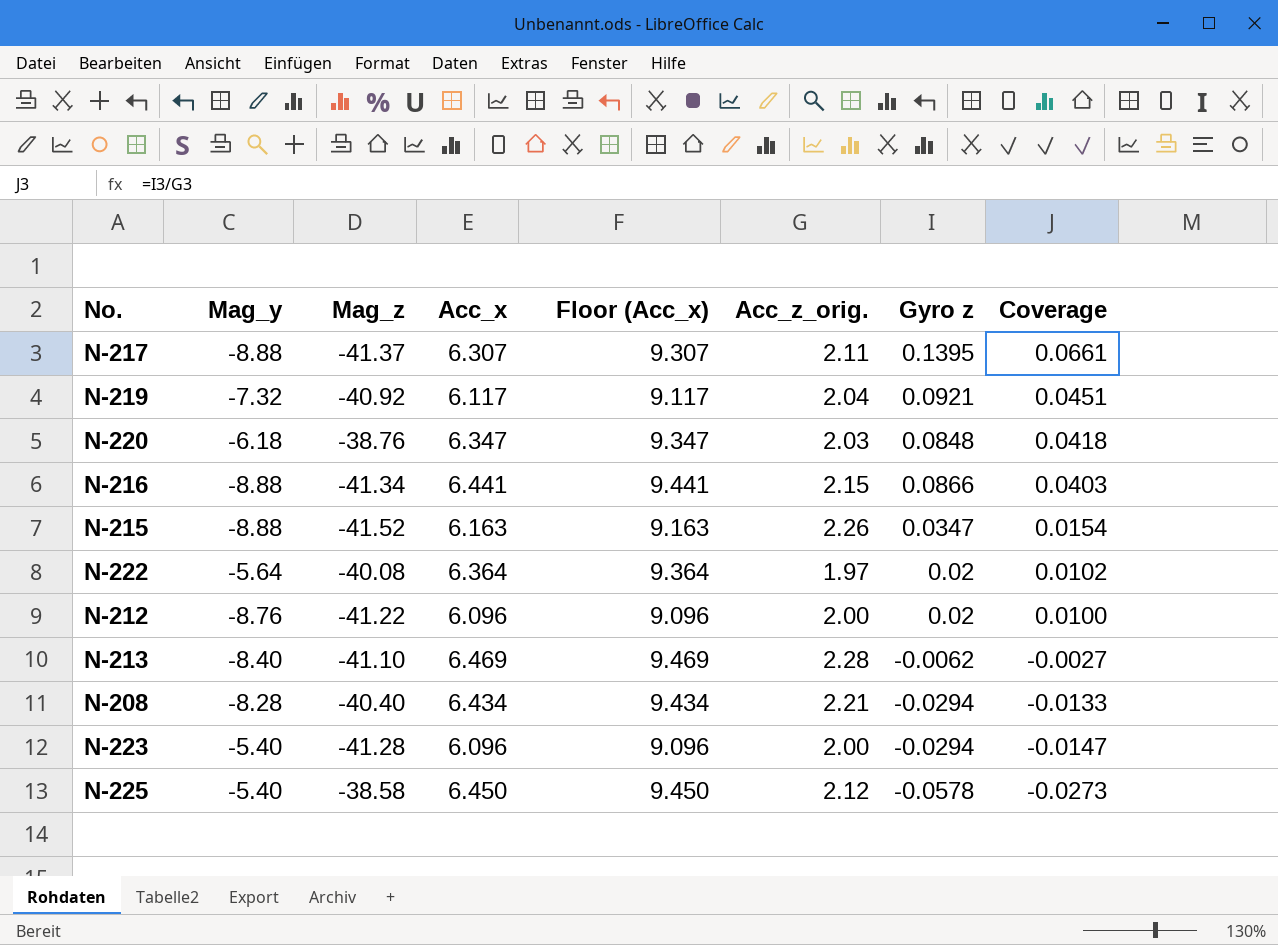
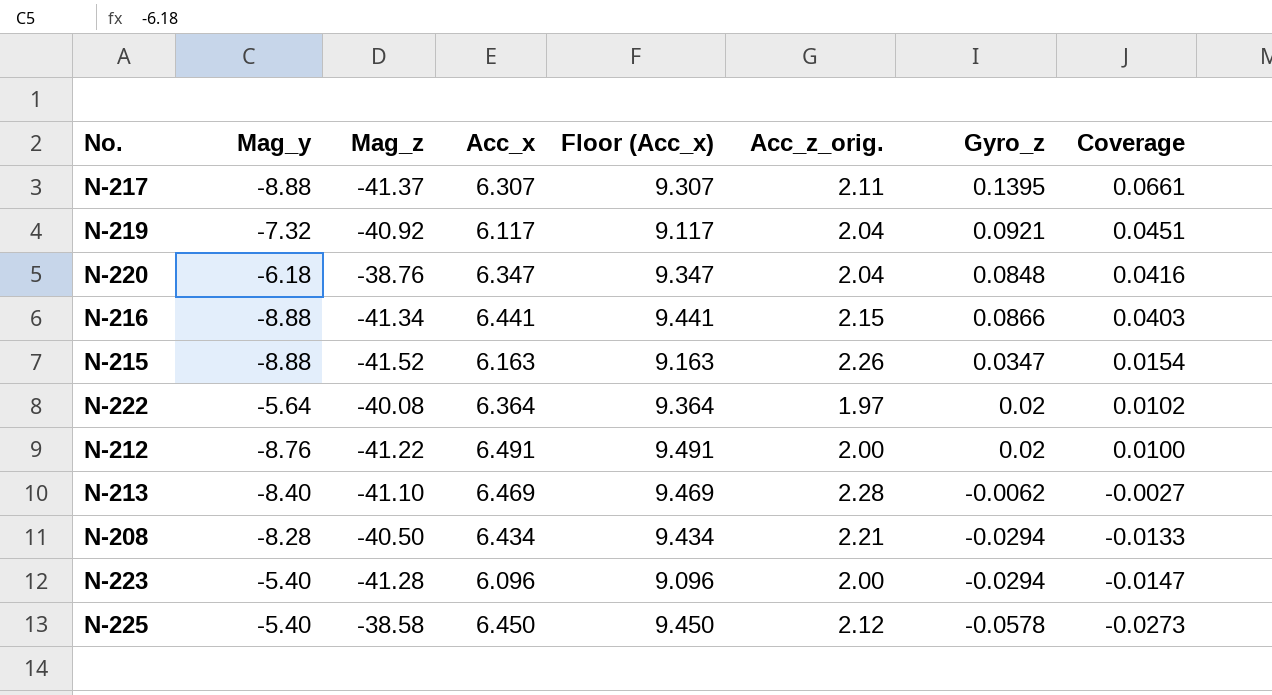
column name: Gyro z -> Gyro_z
N-220 | Acc_z_orig.: 2.03 -> 2.04
N-220 | Coverage: 0.0418 -> 0.0416
N-212 | Acc_x: 6.096 -> 6.491
N-212 | Floor (Acc_x): 9.096 -> 9.491
N-208 | Mag_z: -40.40 -> -40.50

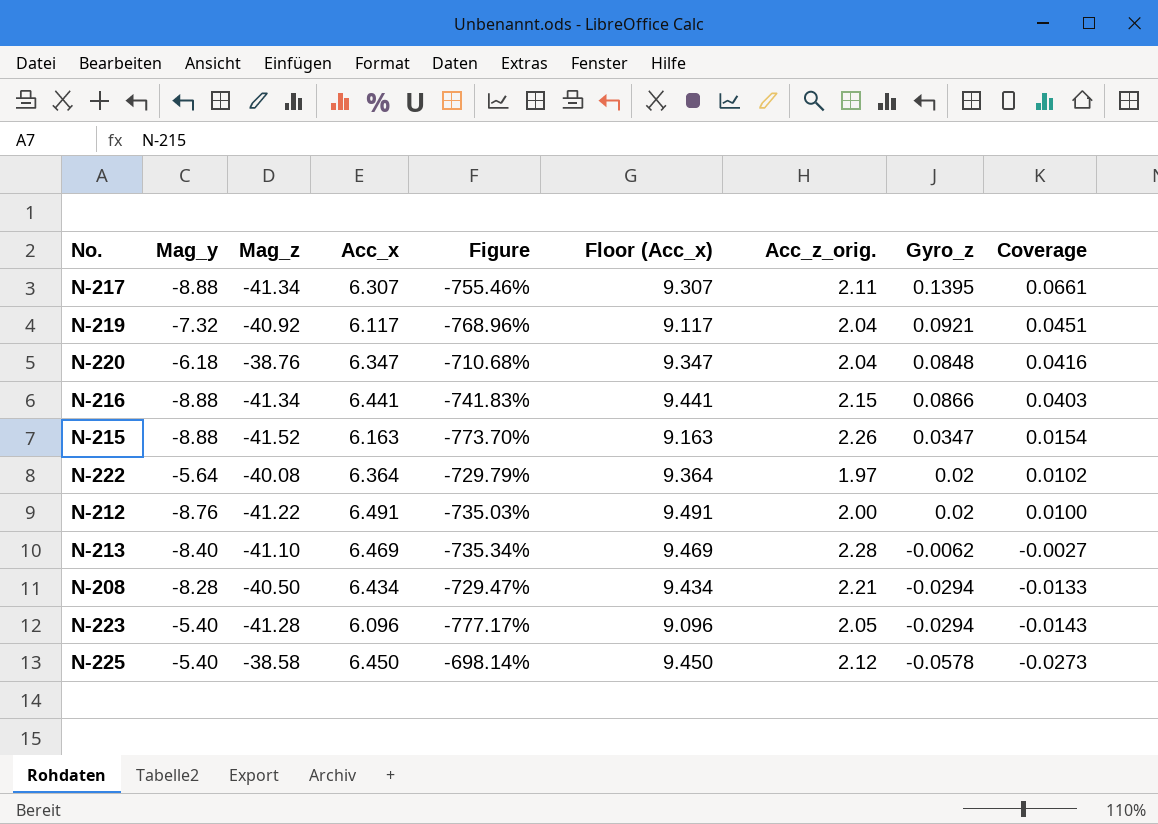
column Figure | formula: none -> ([Mag_z] - [Acc_x]) / [Acc_x]
N-217 | Mag_z: -41.37 -> -41.34
N-223 | Acc_z_orig.: 2.00 -> 2.05
N-223 | Coverage: -0.0147 -> -0.0143

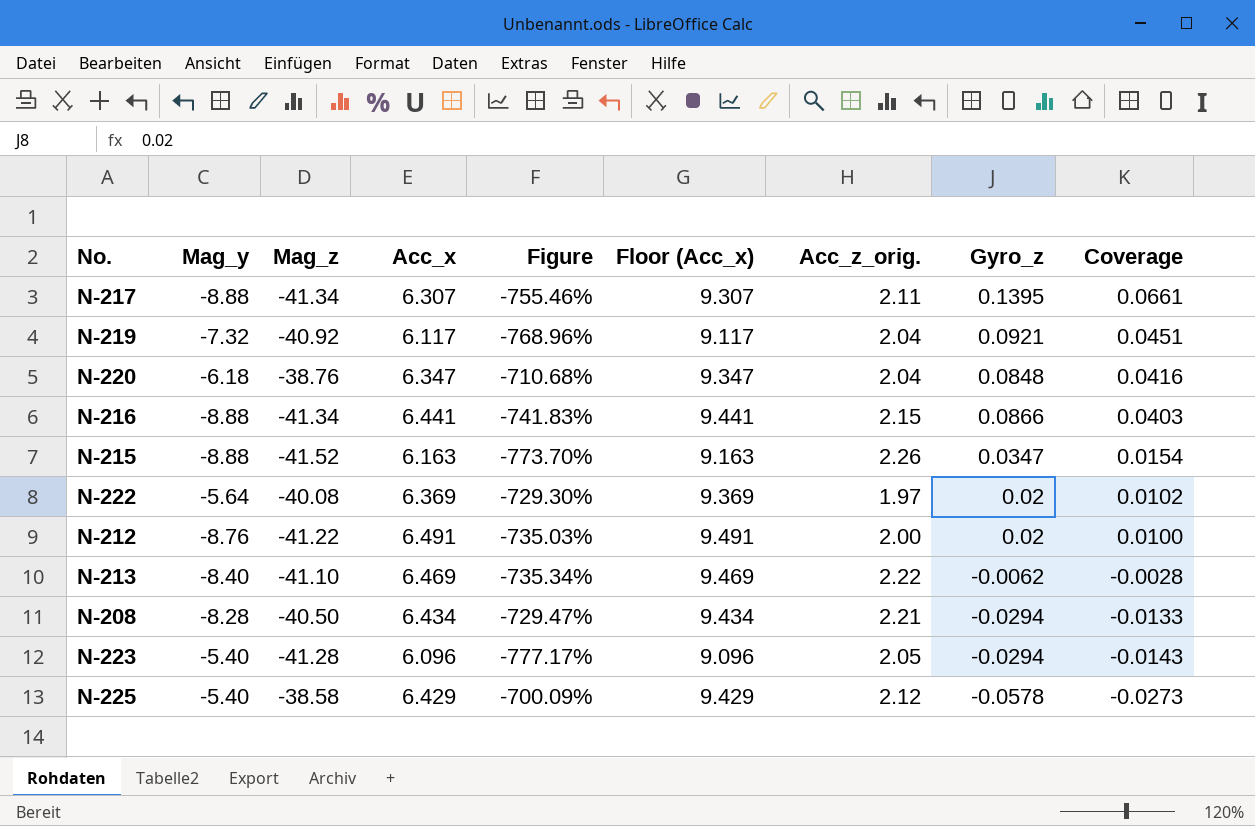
N-222 | Acc_x: 6.364 -> 6.369
N-222 | Figure: -729.79% -> -729.30%
N-222 | Floor (Acc_x): 9.364 -> 9.369
N-213 | Acc_z_orig.: 2.28 -> 2.22
N-213 | Coverage: -0.0027 -> -0.0028
N-225 | Acc_x: 6.450 -> 6.429
N-225 | Figure: -698.14% -> -700.09%
N-225 | Floor (Acc_x): 9.450 -> 9.429

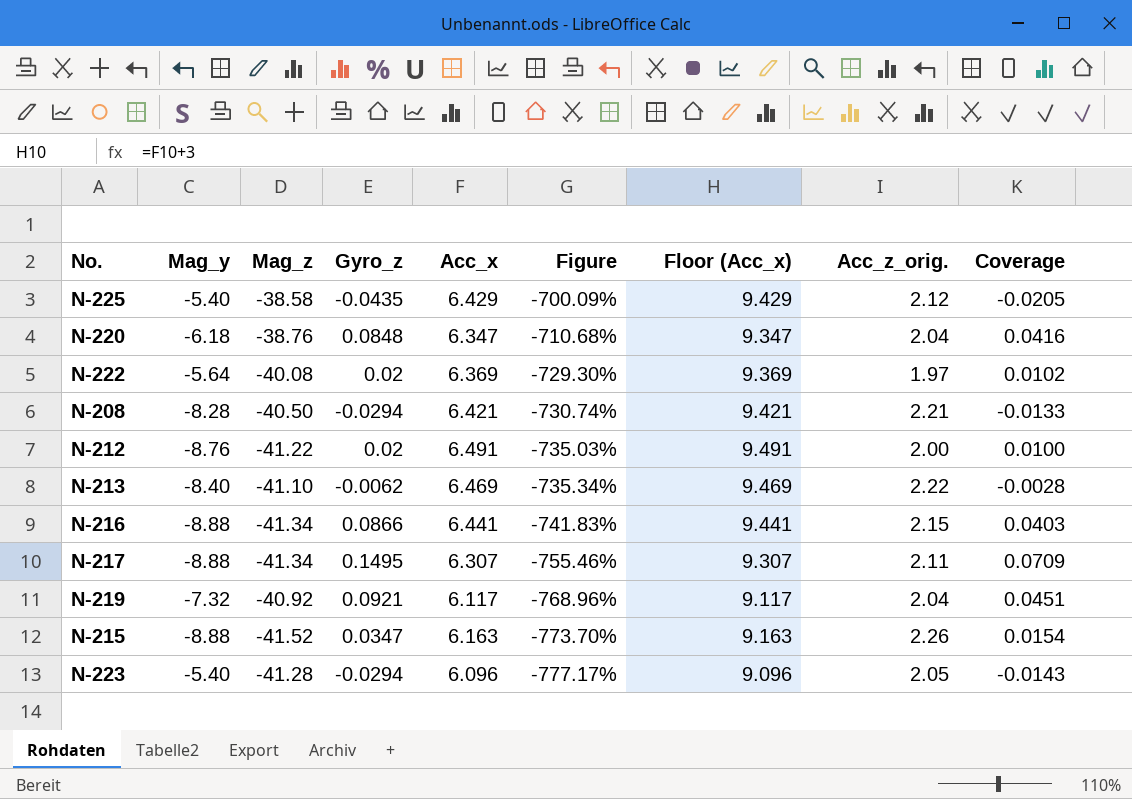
row order: Coverage descending -> Figure descending
column Gyro_z | position: 8 -> 4
N-225 | Gyro_z: -0.0578 -> -0.0435
N-225 | Coverage: -0.0273 -> -0.0205
N-208 | Acc_x: 6.434 -> 6.421
N-208 | Figure: -729.47% -> -730.74%
N-208 | Floor (Acc_x): 9.434 -> 9.421
N-217 | Gyro_z: 0.1395 -> 0.1495
N-217 | Coverage: 0.0661 -> 0.0709

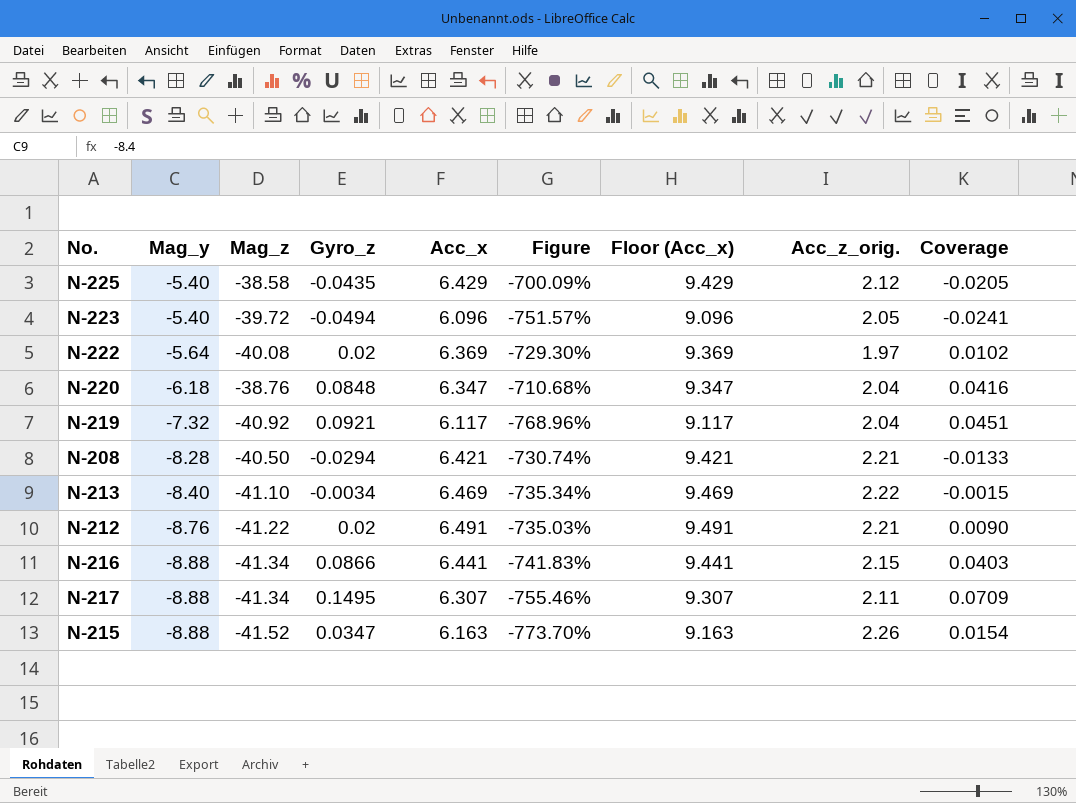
row order: Figure descending -> Mag_y descending
N-223 | Mag_z: -41.28 -> -39.72
N-223 | Gyro_z: -0.0294 -> -0.0494
N-223 | Figure: -777.17% -> -751.57%
N-223 | Coverage: -0.0143 -> -0.0241
N-213 | Gyro_z: -0.0062 -> -0.0034
N-213 | Coverage: -0.0028 -> -0.0015
N-212 | Acc_z_orig.: 2.00 -> 2.21
N-212 | Coverage: 0.0100 -> 0.0090

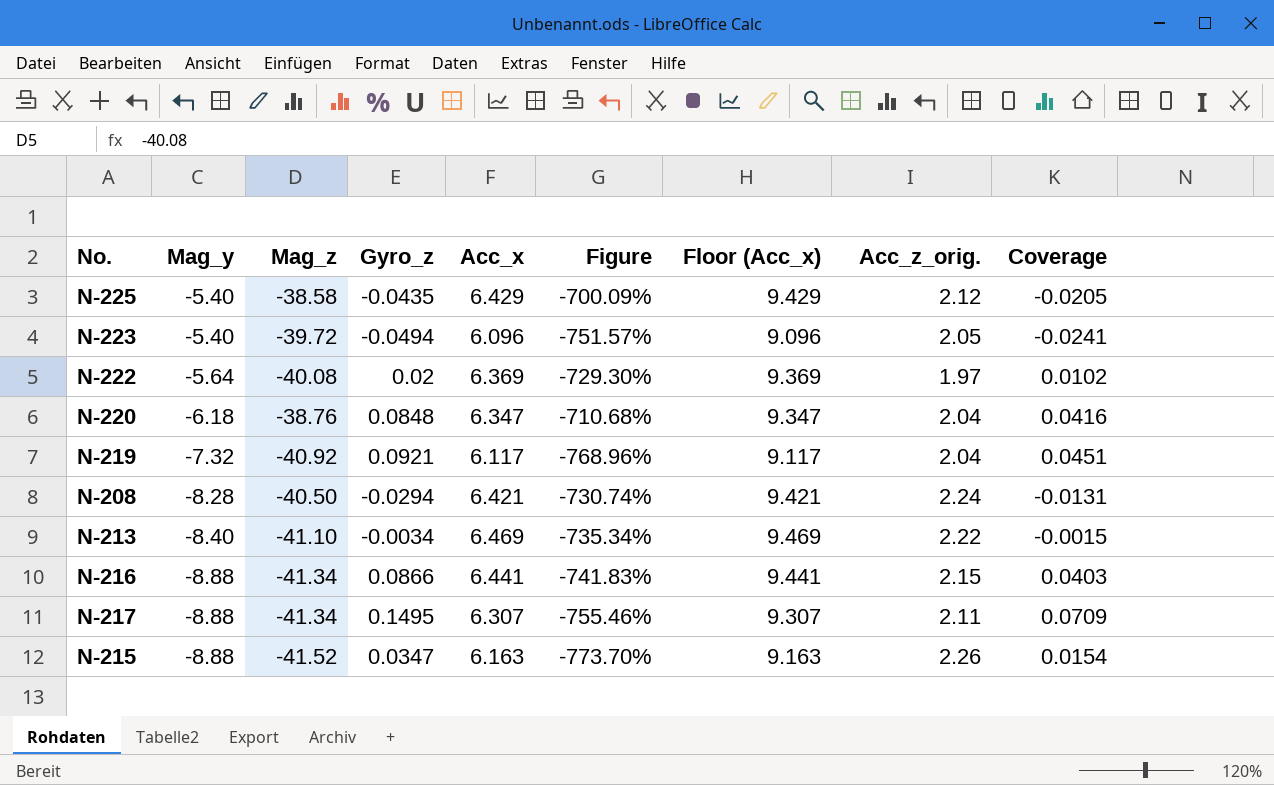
row N-212: -8.76 | -41.22 | 0.02 | 6.491 | -735.03% | 9.491 | 2.21 | 0.0090 -> none
N-208 | Acc_z_orig.: 2.21 -> 2.24
N-208 | Coverage: -0.0133 -> -0.0131

